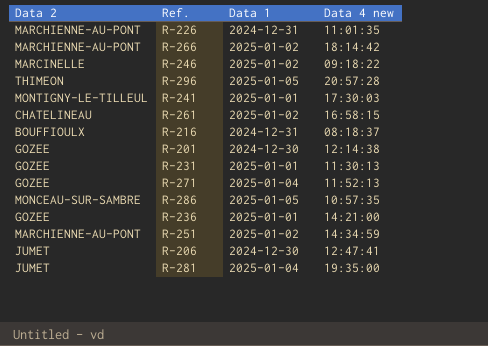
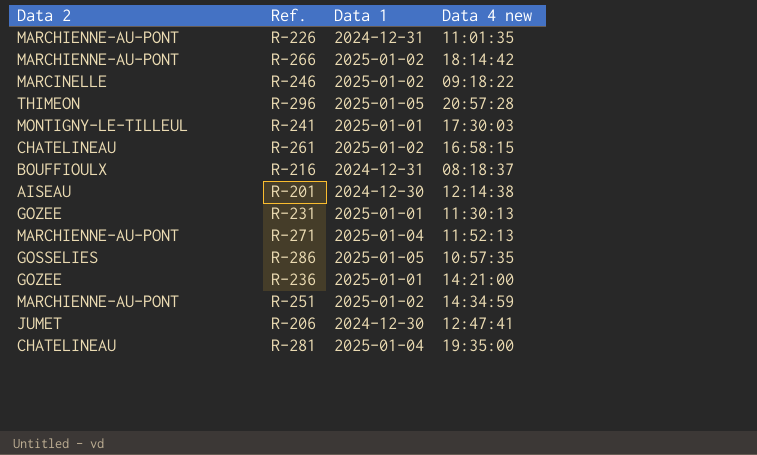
R-201 | Data 2: GOZEE -> AISEAU
R-271 | Data 2: GOZEE -> MARCHIENNE-AU-PONT
R-286 | Data 2: MONCEAU-SUR-SAMBRE -> GOSSELIES
R-281 | Data 2: JUMET -> CHATELINEAU

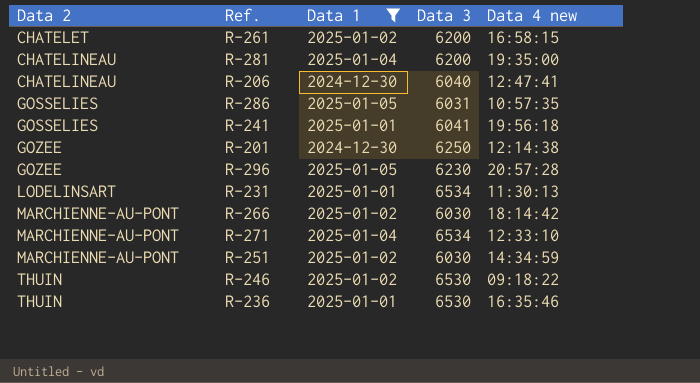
filter: none -> Data 1 != 2024-12-31
row order: none -> Data 2 ascending
column Data 3 | position: none -> 4
R-261 | Data 2: CHATELINEAU -> CHATELET
R-206 | Data 2: JUMET -> CHATELINEAU
R-241 | Data 2: MONTIGNY-LE-TILLEUL -> GOSSELIES
R-241 | Data 4 new: 17:30:03 -> 19:56:18
R-201 | Data 2: AISEAU -> GOZEE
R-296 | Data 2: THIMEON -> GOZEE
R-231 | Data 2: GOZEE -> LODELINSART
R-271 | Data 4 new: 11:52:13 -> 12:33:10
R-246 | Data 2: MARCINELLE -> THUIN
R-236 | Data 2: GOZEE -> THUIN
R-236 | Data 4 new: 14:21:00 -> 16:35:46

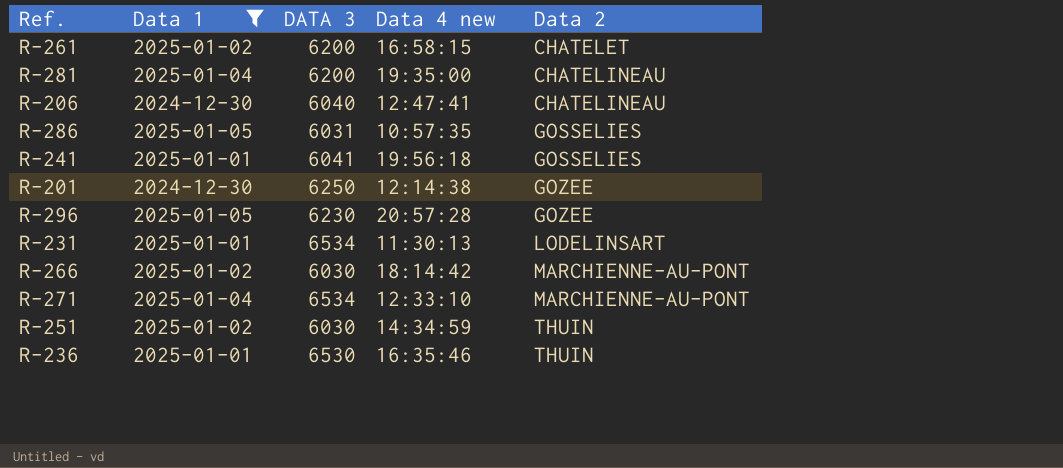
column name: Data 3 -> DATA 3
column Data 2 | position: 1 -> 5
row R-246: THUIN | 2025-01-02 | 6530 | 09:18:22 -> none
R-251 | Data 2: MARCHIENNE-AU-PONT -> THUIN

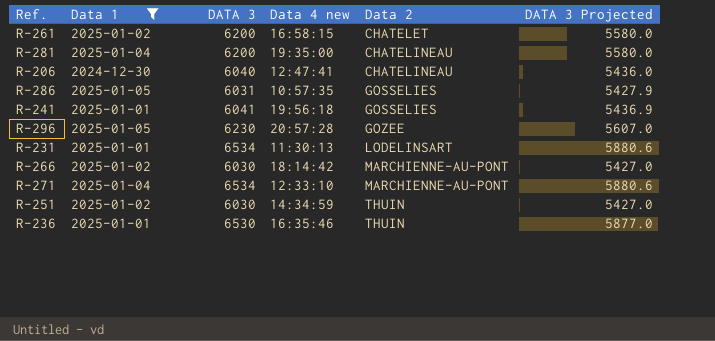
column DATA 3 Projected | formula: none -> [DATA 3] * 0.9
row R-201: 2024-12-30 | 6250 | 12:14:38 | GOZEE -> none

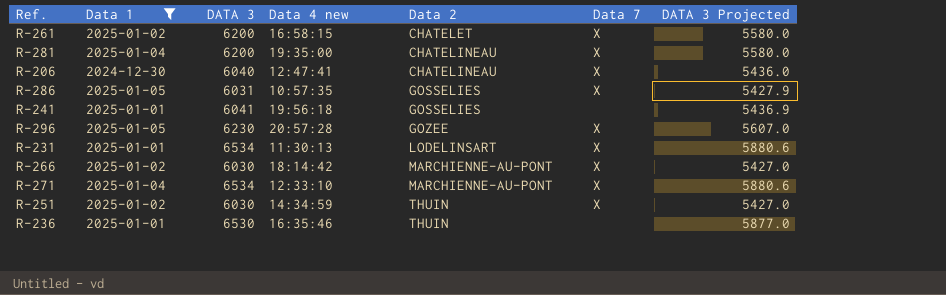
column Data 7 | position: none -> 6

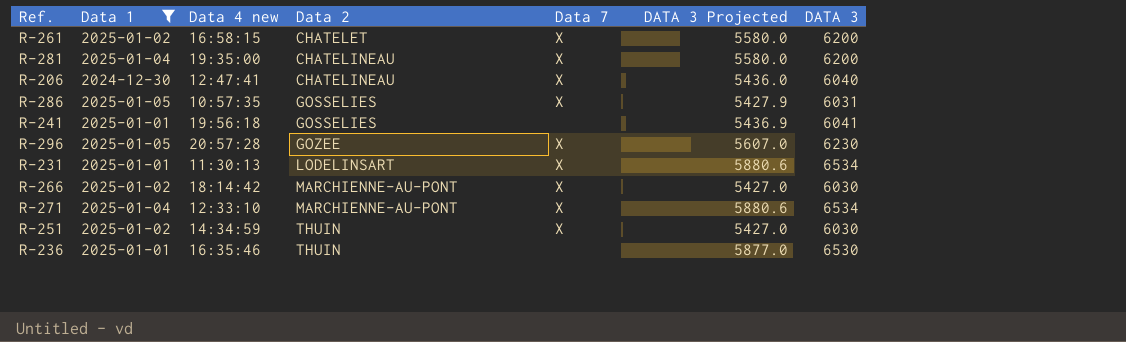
column DATA 3 | position: 3 -> 7

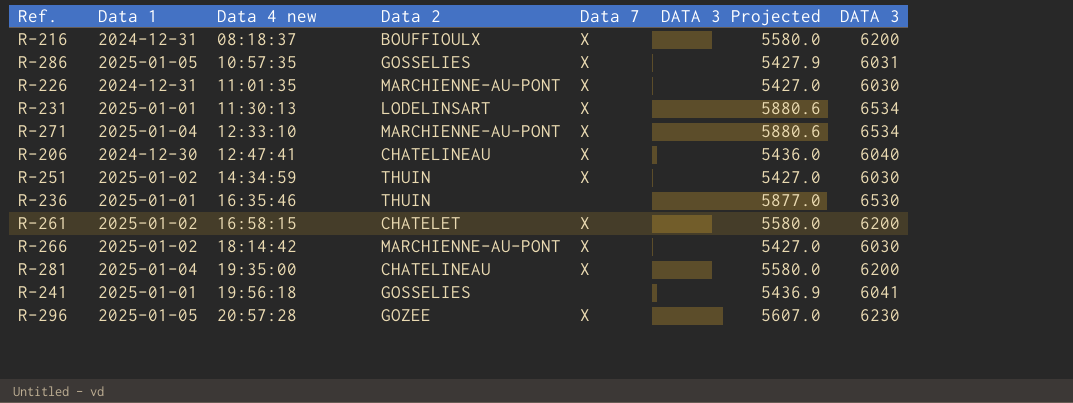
filter: Data 1 != 2024-12-31 -> none
row order: Data 2 ascending -> Data 4 new ascending

